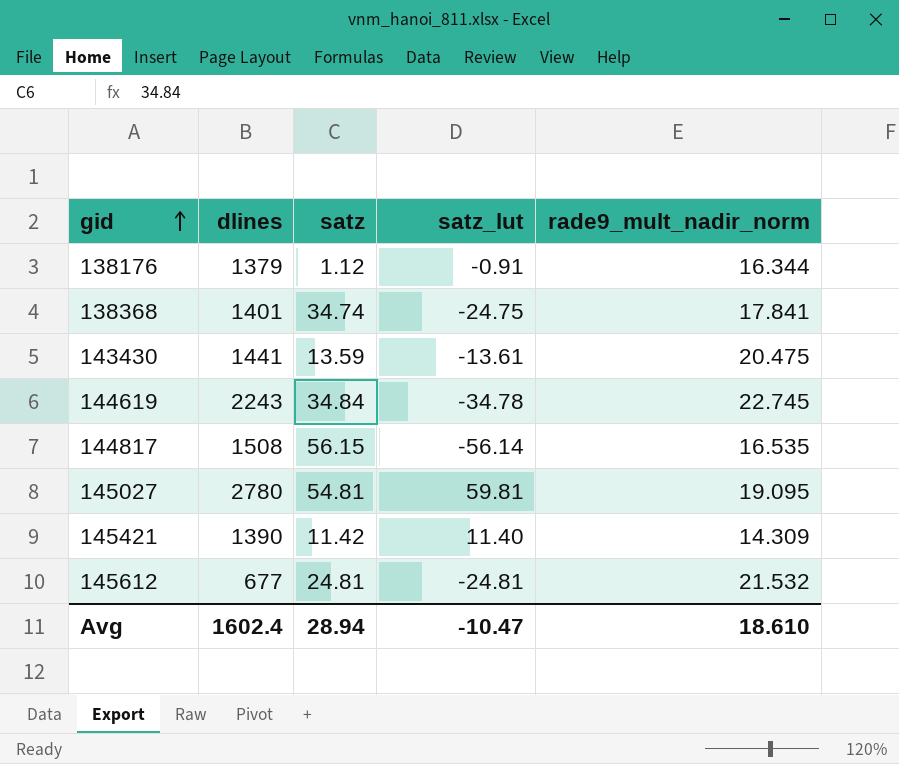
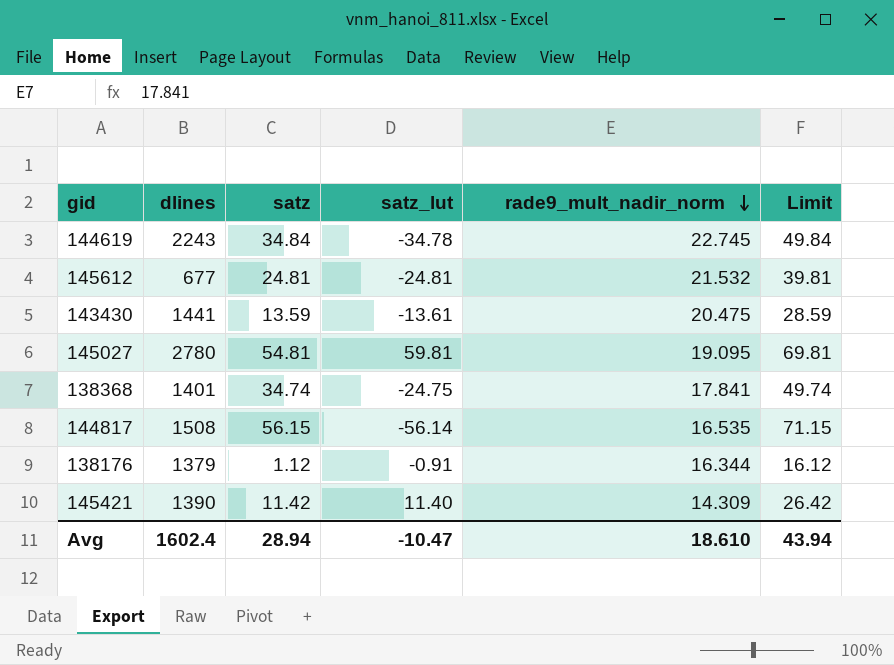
row order: gid ascending -> rade9_mult_nadir_norm descending
column Limit | formula: none -> [satz] + 15

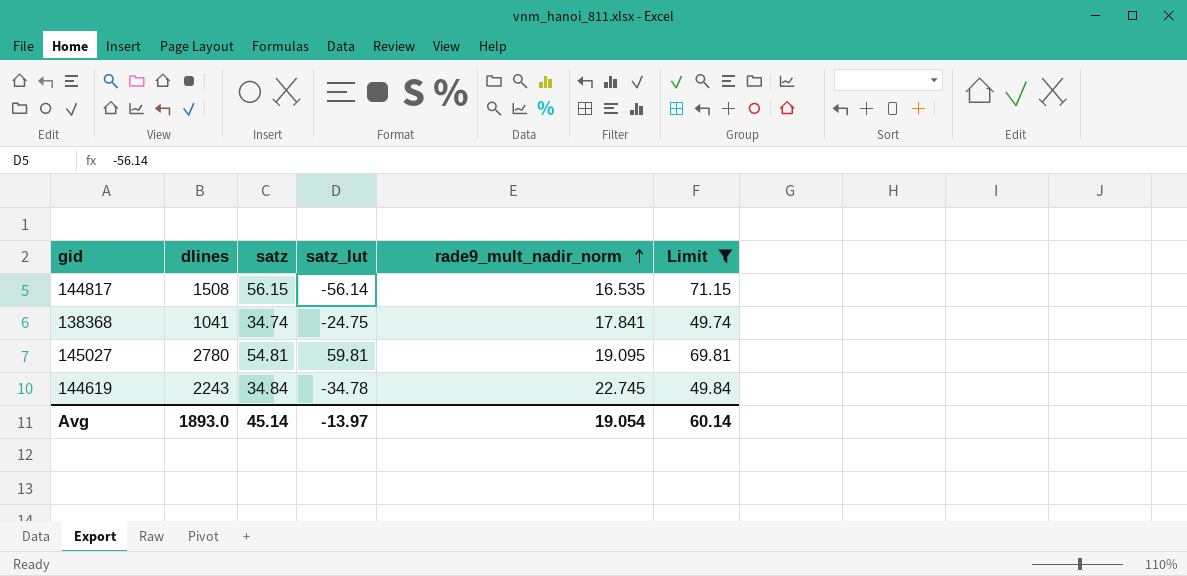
filter: none -> Limit >= 49.74
row order: rade9_mult_nadir_norm descending -> rade9_mult_nadir_norm ascending
138368 | dlines: 1401 -> 1041
Avg | dlines: 1602.4 -> 1893.0
Avg | satz: 28.94 -> 45.14
Avg | satz_lut: -10.47 -> -13.97
Avg | rade9_mult_nadir_norm: 18.610 -> 19.054
Avg | Limit: 43.94 -> 60.14

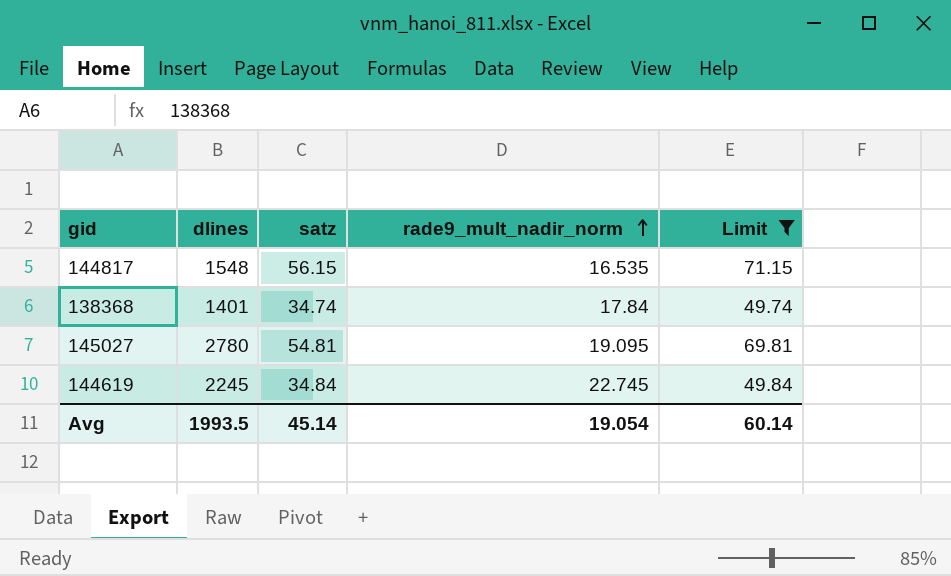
column satz_lut | position: 4 -> none
144817 | dlines: 1508 -> 1548
138368 | dlines: 1041 -> 1401
138368 | rade9_mult_nadir_norm: 17.841 -> 17.84
144619 | dlines: 2243 -> 2245
Avg | dlines: 1893.0 -> 1993.5

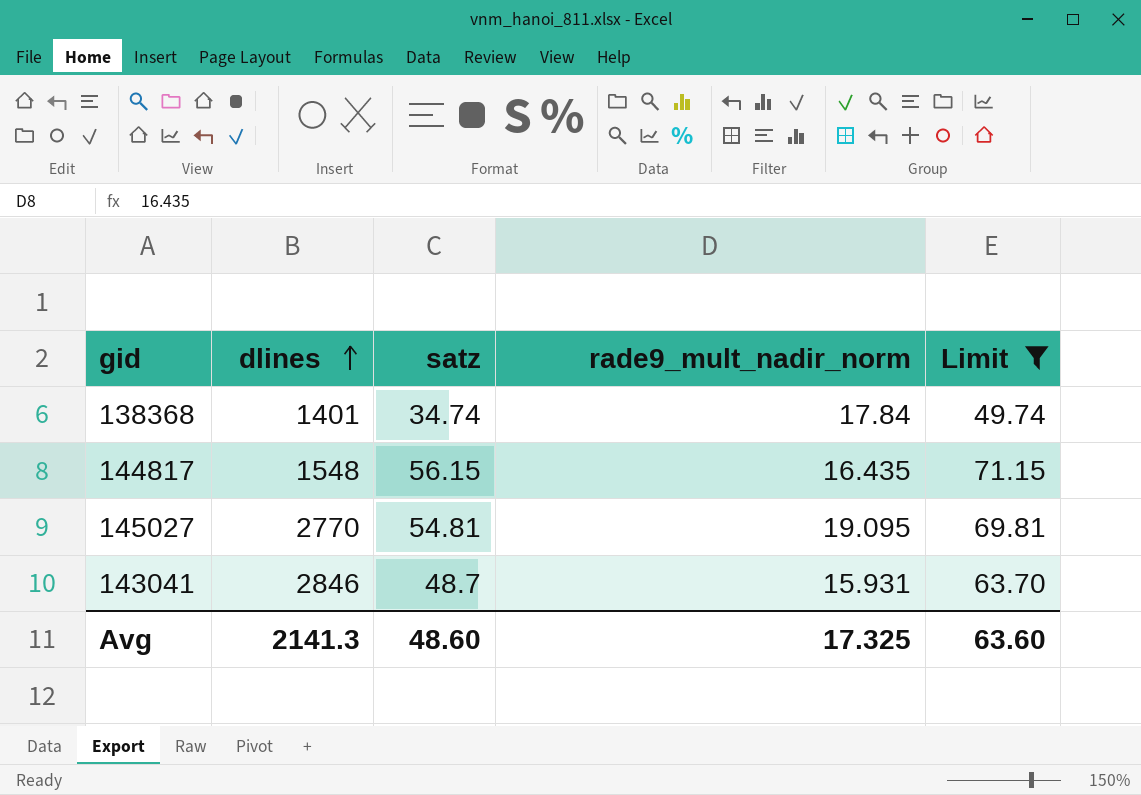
row order: rade9_mult_nadir_norm ascending -> dlines ascending
row 144619: 2245 | 34.84 | 22.745 | 49.84 -> none
144817 | rade9_mult_nadir_norm: 16.535 -> 16.435
145027 | dlines: 2780 -> 2770
row 143041: none -> 2846 | 48.7 | 15.931 | 63.70
Avg | dlines: 1993.5 -> 2141.3
Avg | satz: 45.14 -> 48.60
Avg | rade9_mult_nadir_norm: 19.054 -> 17.325
Avg | Limit: 60.14 -> 63.60

